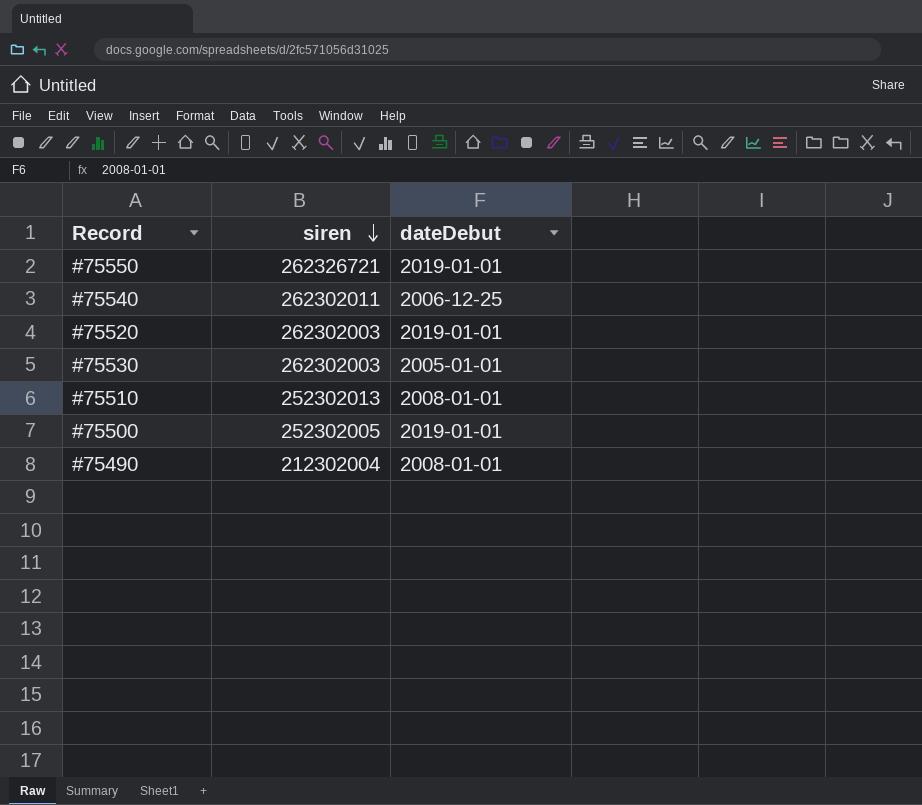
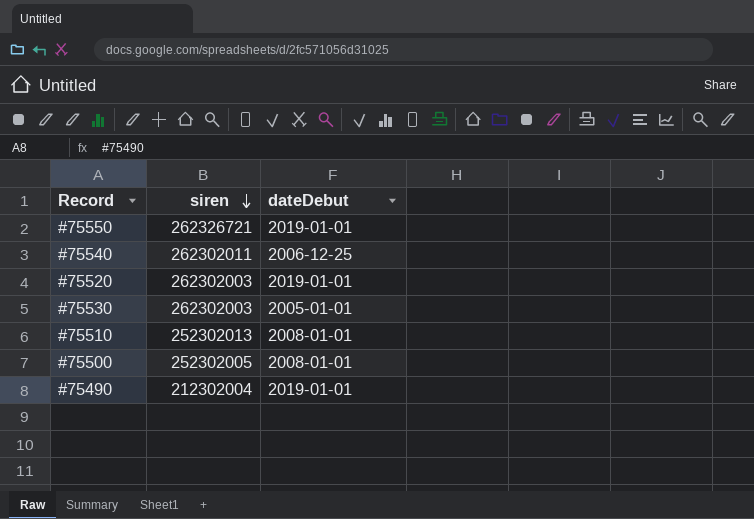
#75500 | dateDebut: 2019-01-01 -> 2008-01-01
#75490 | dateDebut: 2008-01-01 -> 2019-01-01

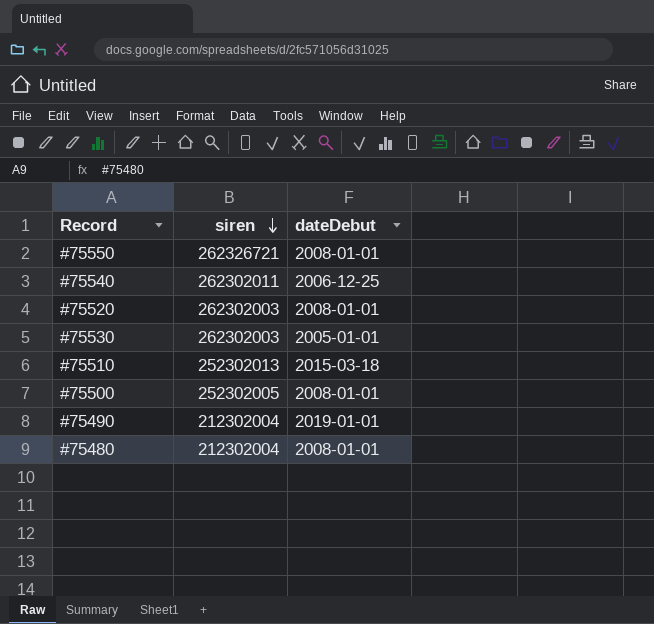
#75550 | dateDebut: 2019-01-01 -> 2008-01-01
#75520 | dateDebut: 2019-01-01 -> 2008-01-01
#75510 | dateDebut: 2008-01-01 -> 2015-03-18
row #75480: none -> 212302004 | 2008-01-01

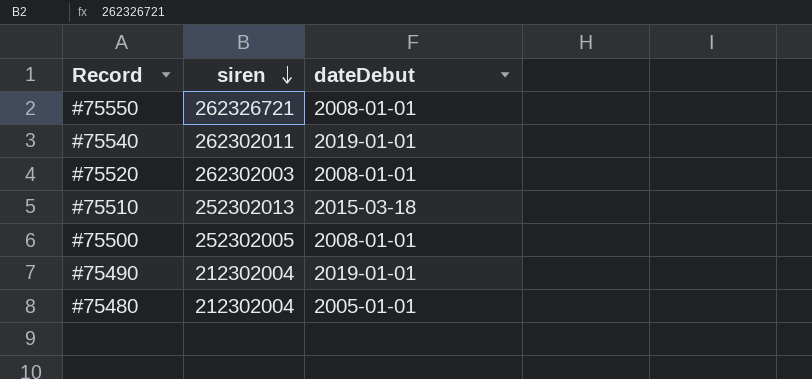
row #75530: 262302003 | 2005-01-01 -> none
#75540 | dateDebut: 2006-12-25 -> 2019-01-01
#75480 | dateDebut: 2008-01-01 -> 2005-01-01

